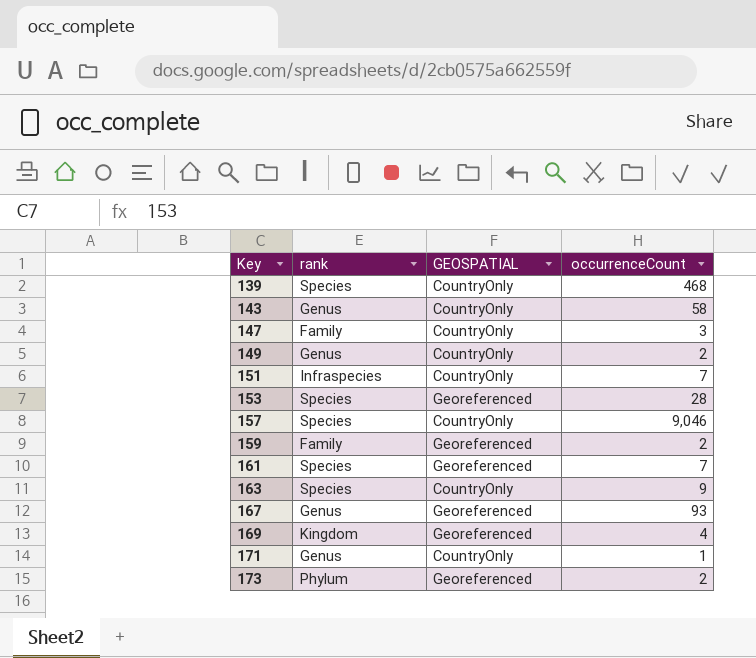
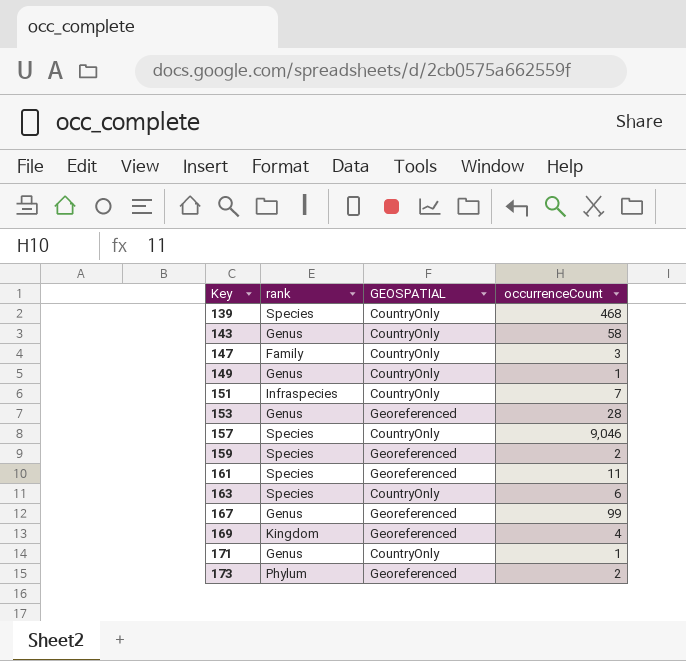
149 | occurrenceCount: 2 -> 1
153 | rank: Species -> Genus
159 | rank: Family -> Species
161 | occurrenceCount: 7 -> 11
163 | occurrenceCount: 9 -> 6
167 | occurrenceCount: 93 -> 99

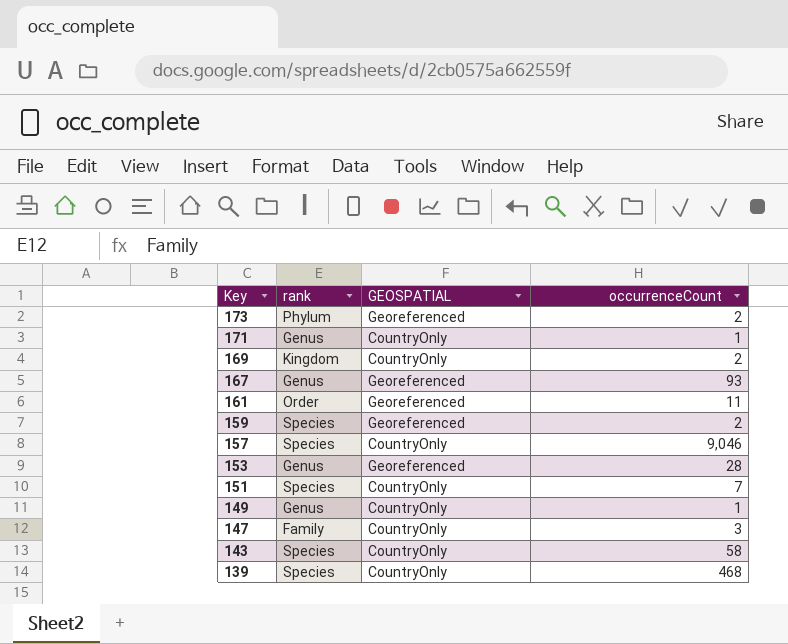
row order: Key ascending -> Key descending
row 163: Species | CountryOnly | 6 -> none
169 | GEOSPATIAL: Georeferenced -> CountryOnly
169 | occurrenceCount: 4 -> 2
167 | occurrenceCount: 99 -> 93
161 | rank: Species -> Order
151 | rank: Infraspecies -> Species
143 | rank: Genus -> Species

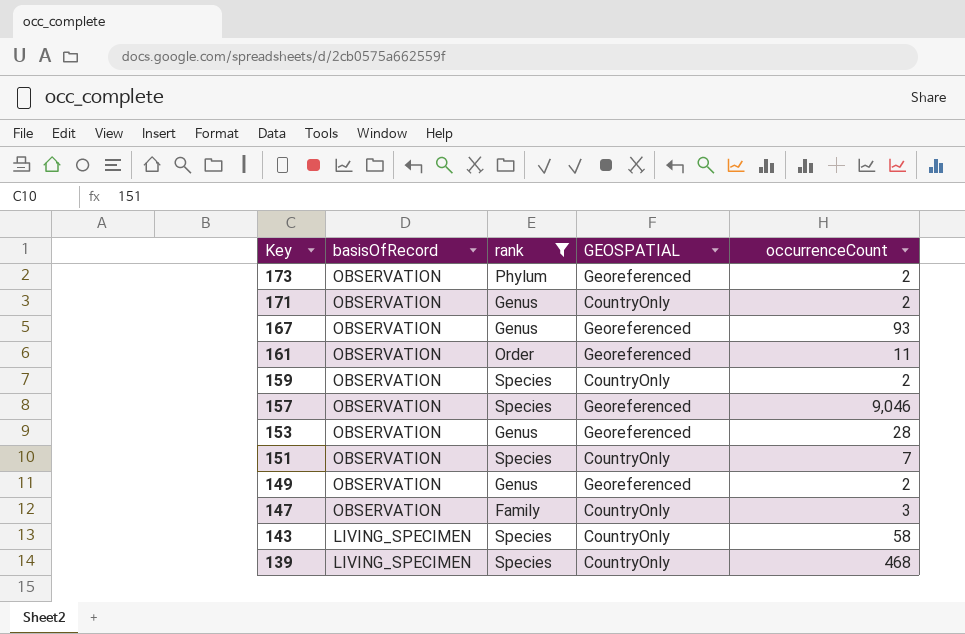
filter: none -> rank != Kingdom
column basisOfRecord | position: none -> 2
171 | occurrenceCount: 1 -> 2
159 | GEOSPATIAL: Georeferenced -> CountryOnly
157 | GEOSPATIAL: CountryOnly -> Georeferenced
149 | GEOSPATIAL: CountryOnly -> Georeferenced
149 | occurrenceCount: 1 -> 2

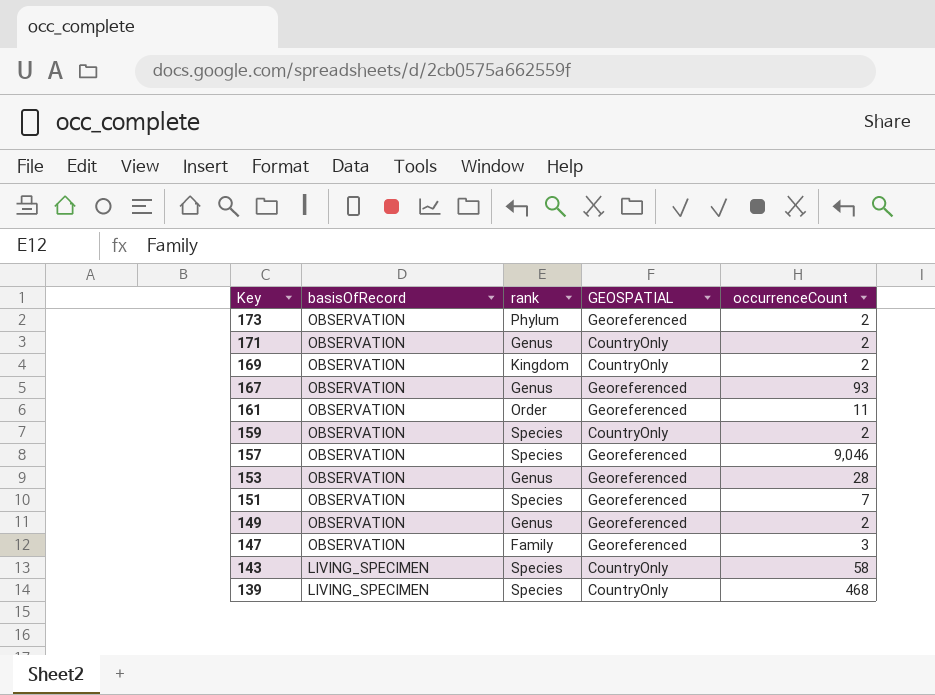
filter: rank != Kingdom -> none
151 | GEOSPATIAL: CountryOnly -> Georeferenced
147 | GEOSPATIAL: CountryOnly -> Georeferenced

